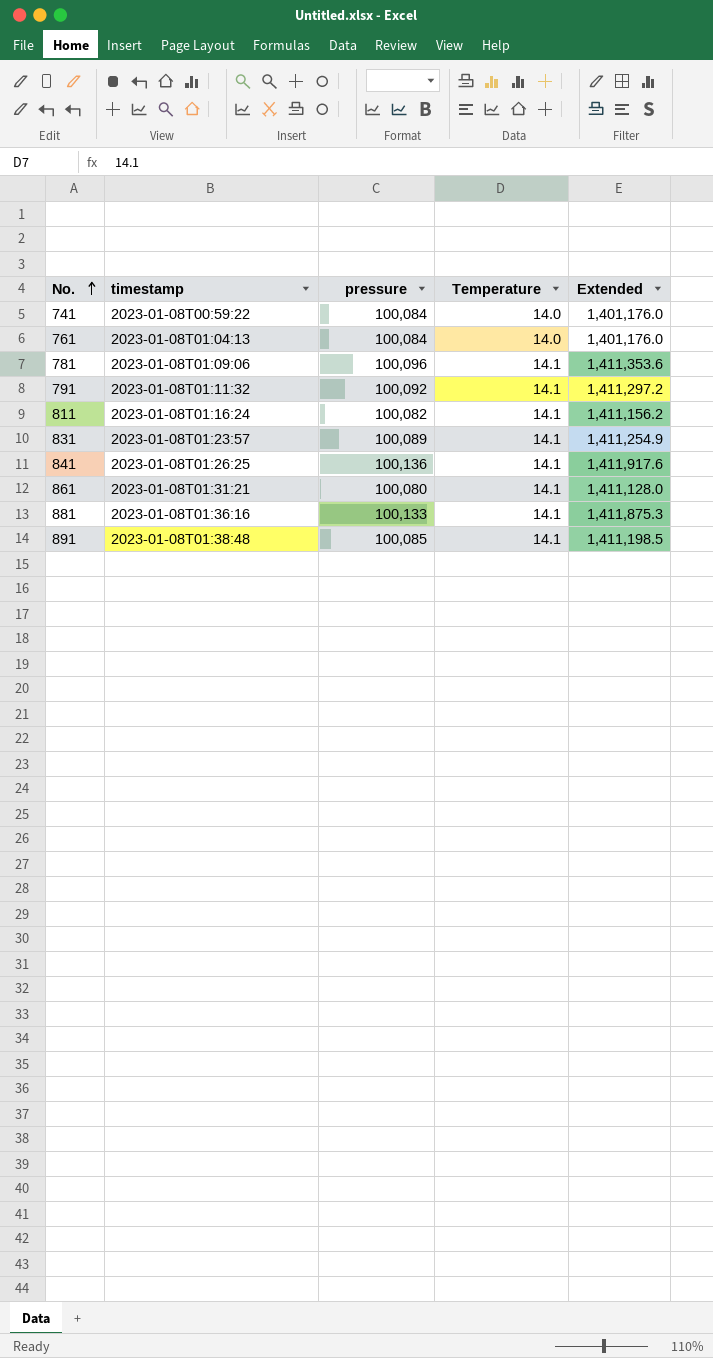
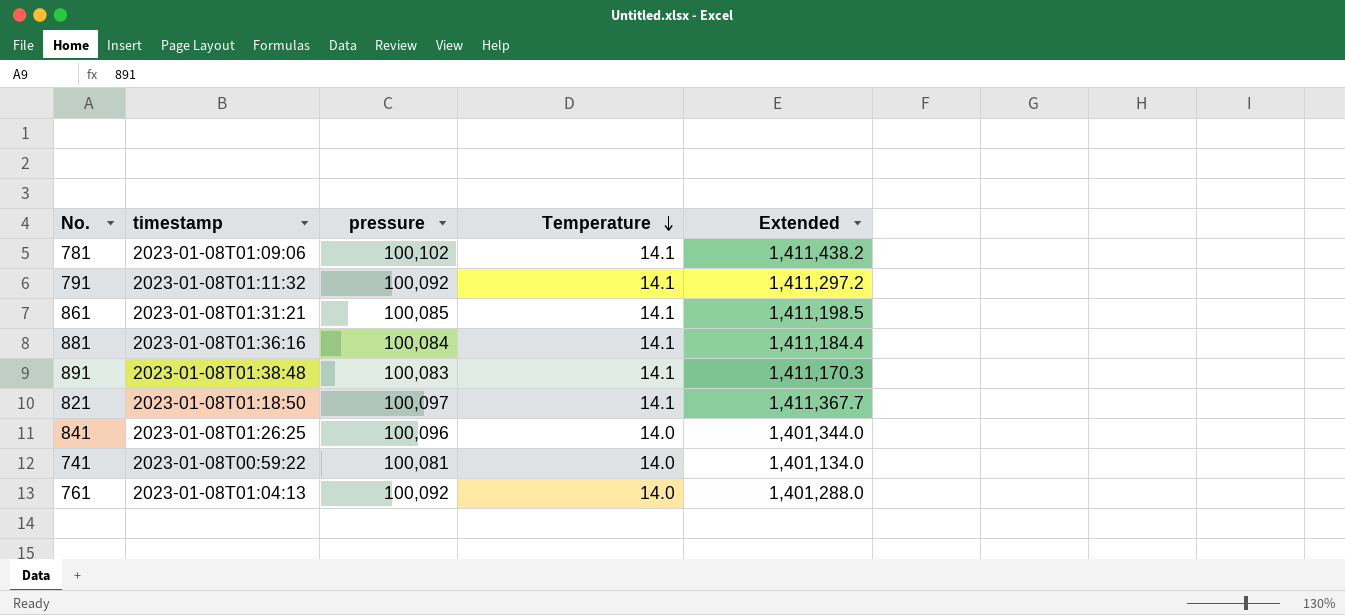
row order: No. ascending -> Temperature descending
row 811: 2023-01-08T01:16:24 | 100,082 | 14.1 | 1,411,156.2 -> none
row 831: 2023-01-08T01:23:57 | 100,089 | 14.1 | 1,411,254.9 -> none
781 | pressure: 100,096 -> 100,102
781 | Extended: 1,411,353.6 -> 1,411,438.2
861 | pressure: 100,080 -> 100,085
861 | Extended: 1,411,128.0 -> 1,411,198.5
881 | pressure: 100,133 -> 100,084
881 | Extended: 1,411,875.3 -> 1,411,184.4
891 | pressure: 100,085 -> 100,083
891 | Extended: 1,411,198.5 -> 1,411,170.3
row 821: none -> 2023-01-08T01:18:50 | 100,097 | 14.1 | 1,411,367.7
841 | pressure: 100,136 -> 100,096
841 | Temperature: 14.1 -> 14.0
841 | Extended: 1,411,917.6 -> 1,401,344.0
741 | pressure: 100,084 -> 100,081
741 | Extended: 1,401,176.0 -> 1,401,134.0
761 | pressure: 100,084 -> 100,092
761 | Extended: 1,401,176.0 -> 1,401,288.0

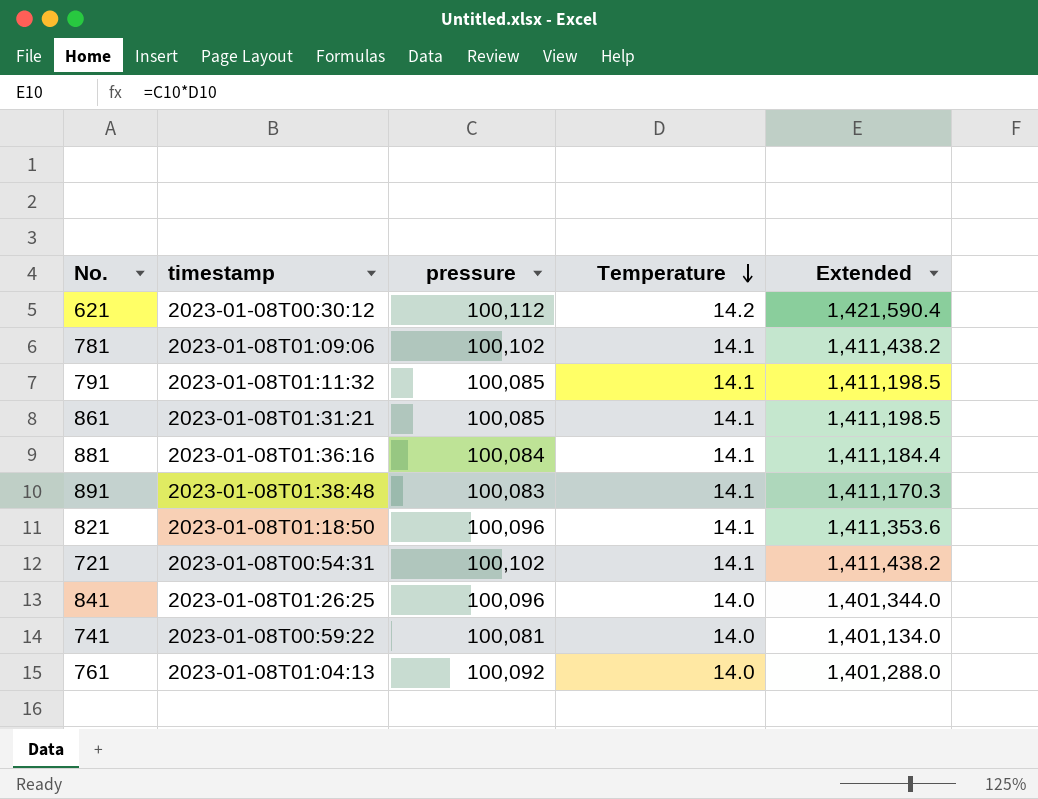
row 621: none -> 2023-01-08T00:30:12 | 100,112 | 14.2 | 1,421,590.4
791 | pressure: 100,092 -> 100,085
791 | Extended: 1,411,297.2 -> 1,411,198.5
821 | pressure: 100,097 -> 100,096
821 | Extended: 1,411,367.7 -> 1,411,353.6
row 721: none -> 2023-01-08T00:54:31 | 100,102 | 14.1 | 1,411,438.2

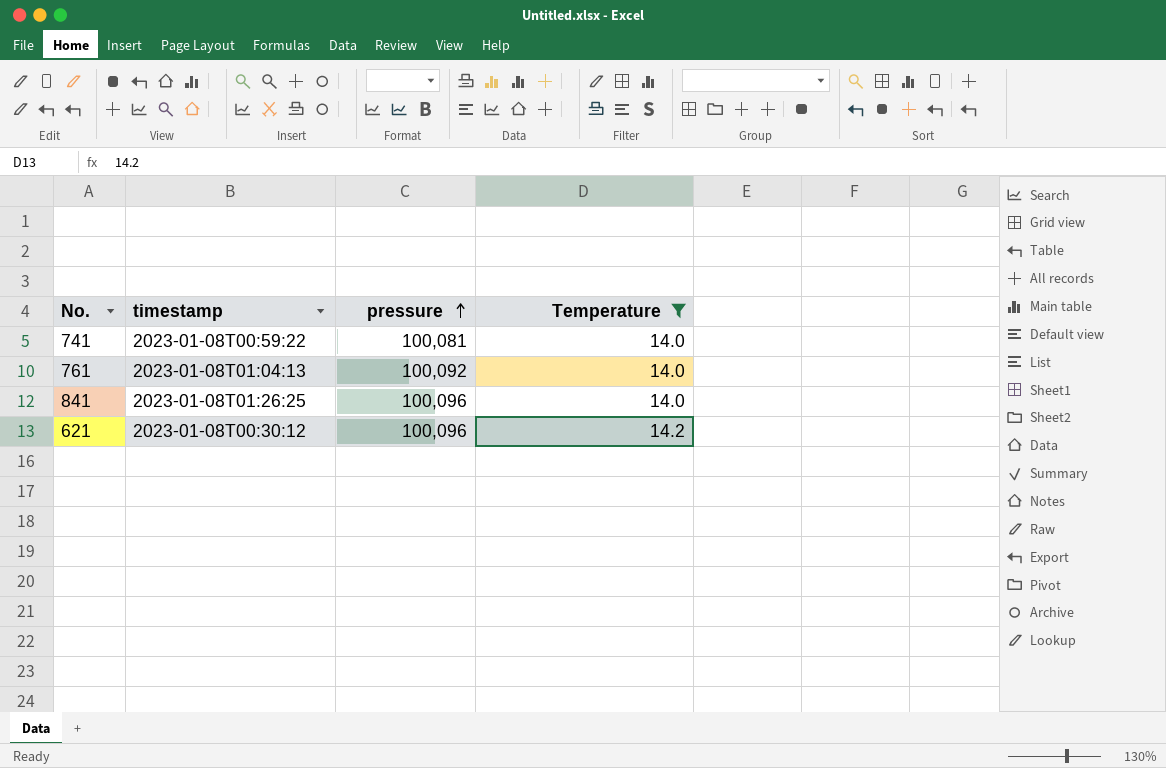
filter: none -> Temperature != 14.1
row order: Temperature descending -> pressure ascending
column Extended | formula: [pressure] * [Temperature] -> none
621 | pressure: 100,112 -> 100,096

